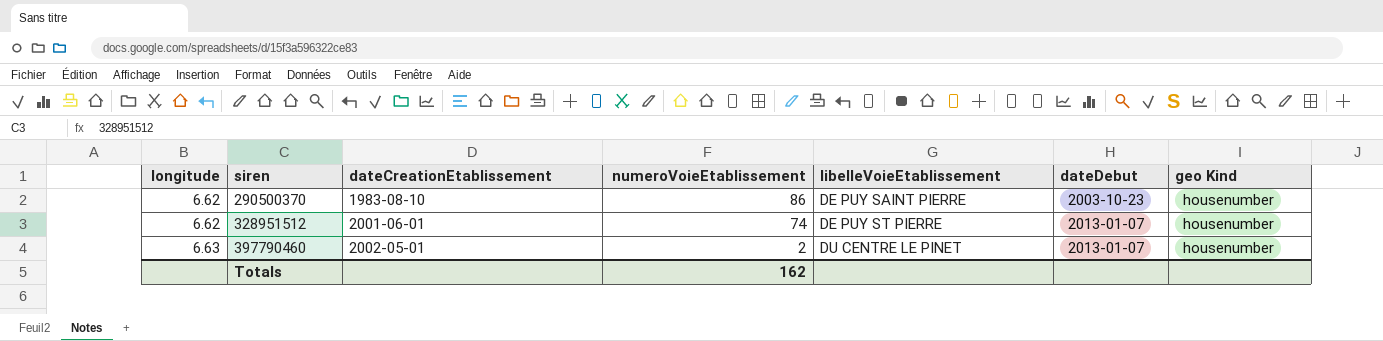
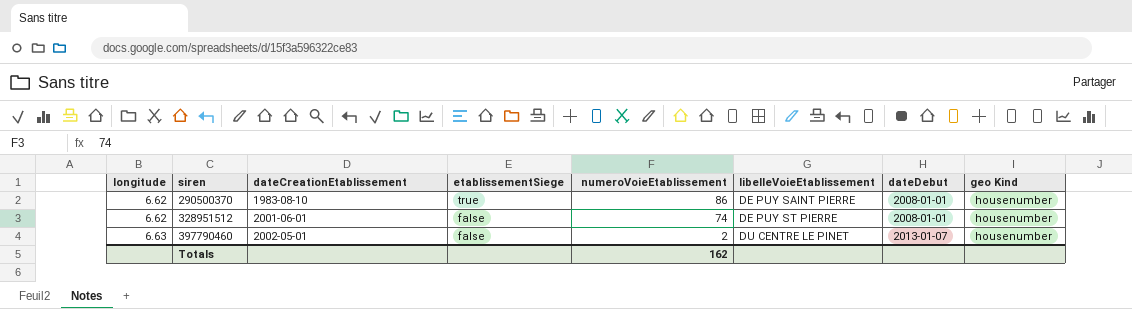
column etablissementSiege | position: none -> 4
290500370 | dateDebut: 2003-10-23 -> 2008-01-01
328951512 | dateDebut: 2013-01-07 -> 2008-01-01

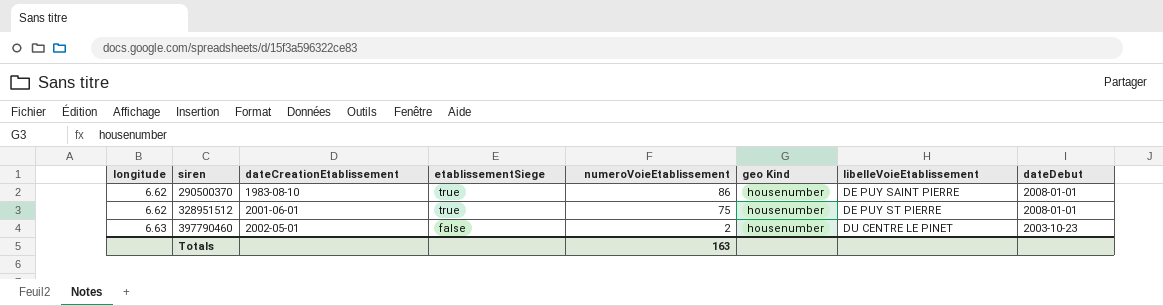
column geo Kind | position: 8 -> 6
328951512 | etablissementSiege: false -> true
328951512 | numeroVoieEtablissement: 74 -> 75
397790460 | dateDebut: 2013-01-07 -> 2003-10-23
Totals | numeroVoieEtablissement: 162 -> 163

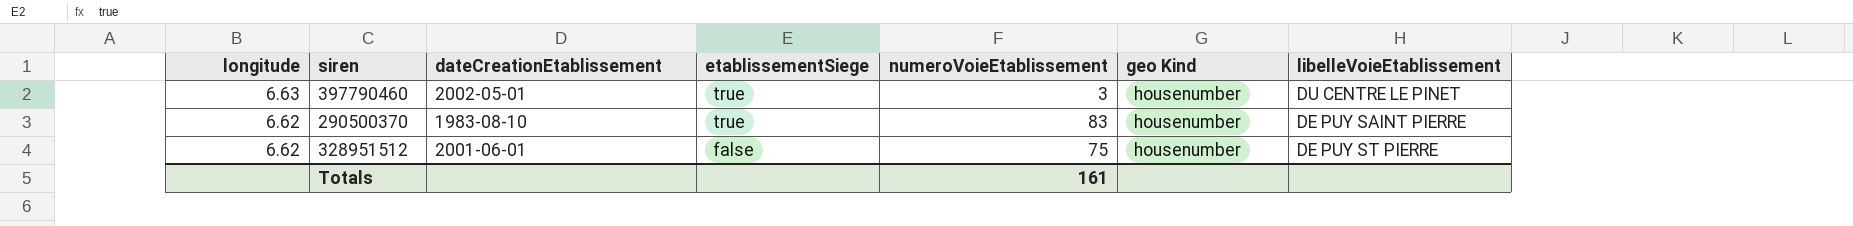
row order: longitude ascending -> longitude descending
column dateDebut | position: 8 -> none
397790460 | etablissementSiege: false -> true
397790460 | numeroVoieEtablissement: 2 -> 3
290500370 | numeroVoieEtablissement: 86 -> 83
328951512 | etablissementSiege: true -> false
Totals | numeroVoieEtablissement: 163 -> 161

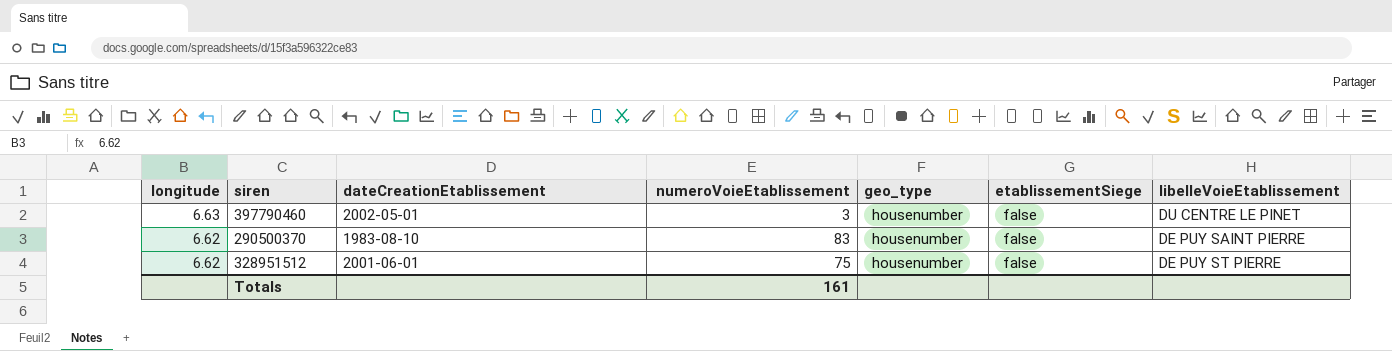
column name: geo Kind -> geo_type
column etablissementSiege | position: 4 -> 6
397790460 | etablissementSiege: true -> false
290500370 | etablissementSiege: true -> false

